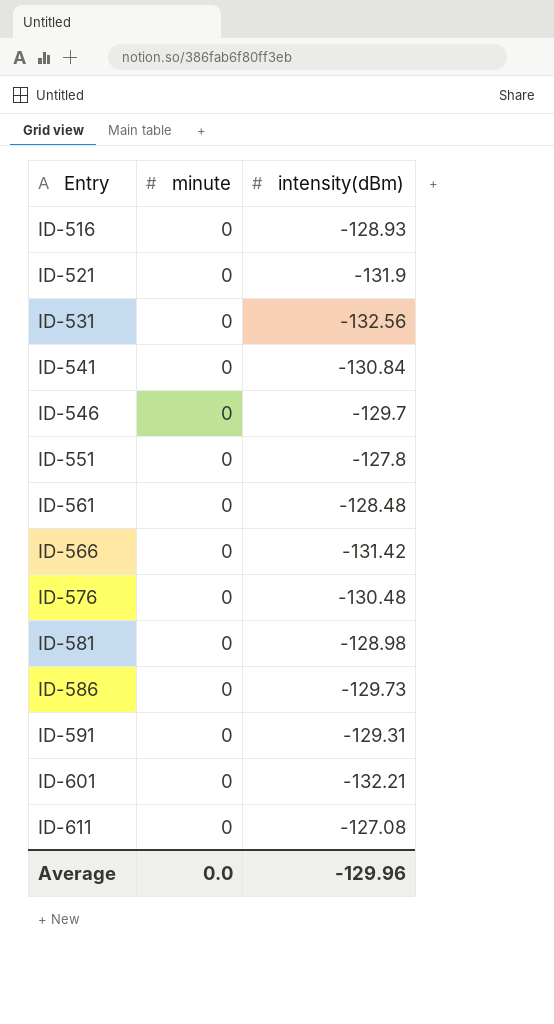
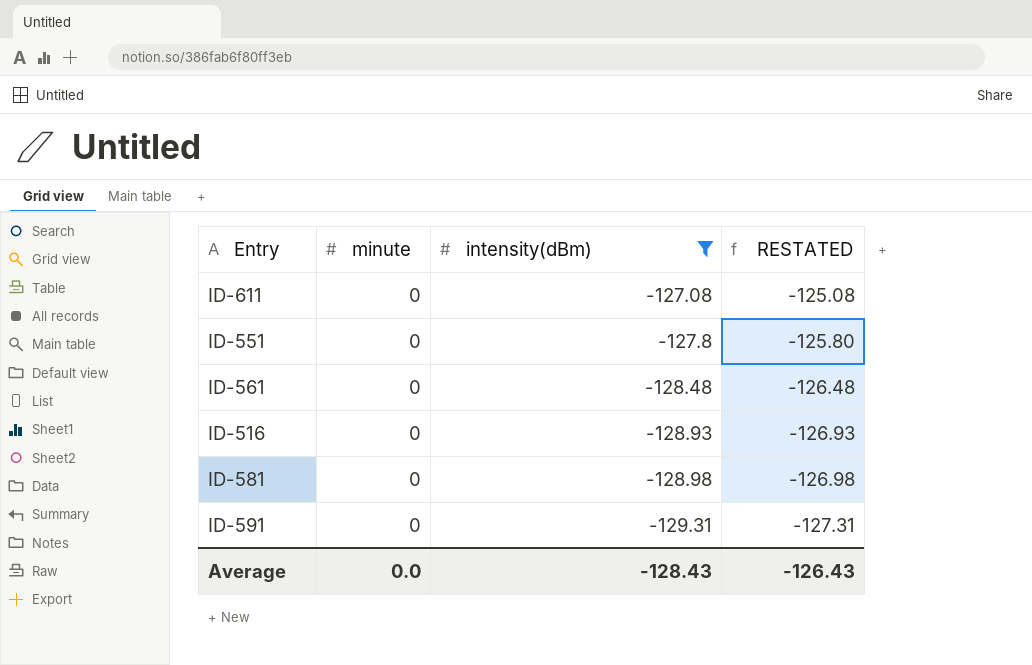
filter: none -> intensity(dBm) >= -129.31
row order: Entry ascending -> intensity(dBm) descending
column RESTATED | formula: none -> [intensity(dBm)] + 2
Average | intensity(dBm): -129.96 -> -128.43

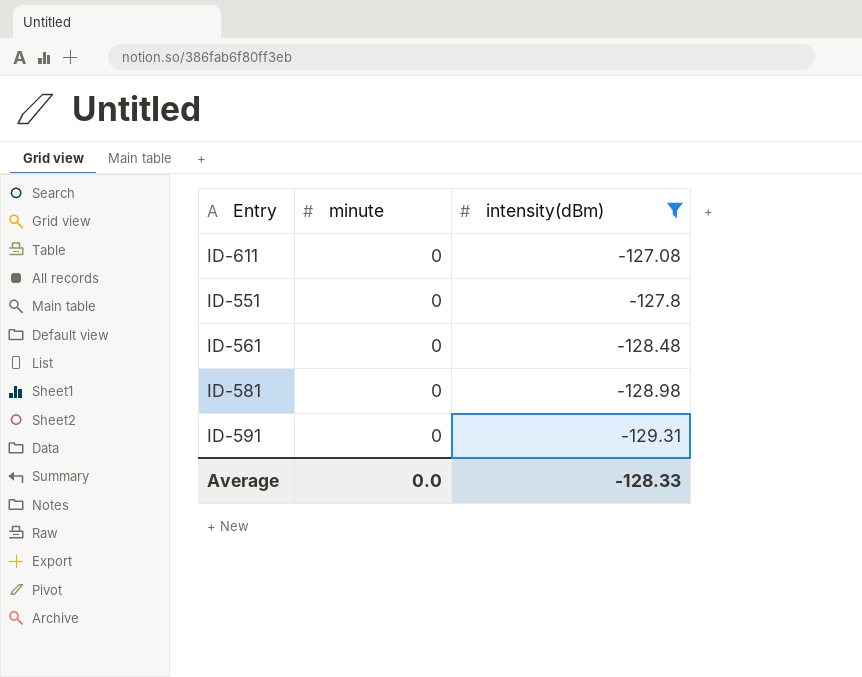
column RESTATED | formula: [intensity(dBm)] + 2 -> none
row ID-516: 0 | -128.93 | -126.93 -> none
Average | intensity(dBm): -128.43 -> -128.33

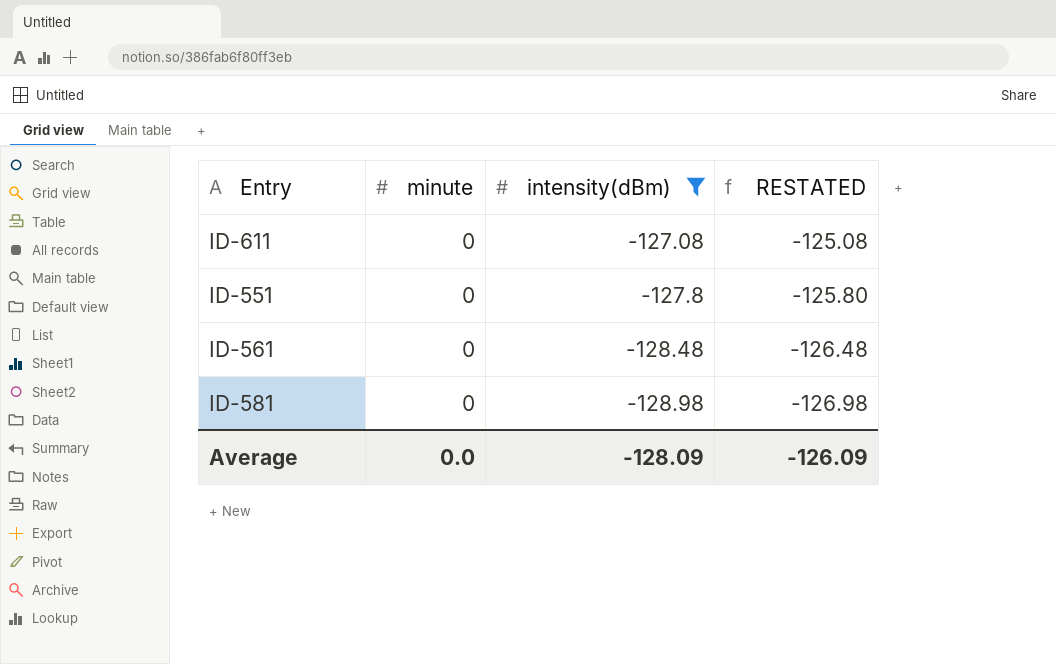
column RESTATED | formula: none -> [intensity(dBm)] + 2
row ID-591: 0 | -129.31 -> none
Average | intensity(dBm): -128.33 -> -128.09

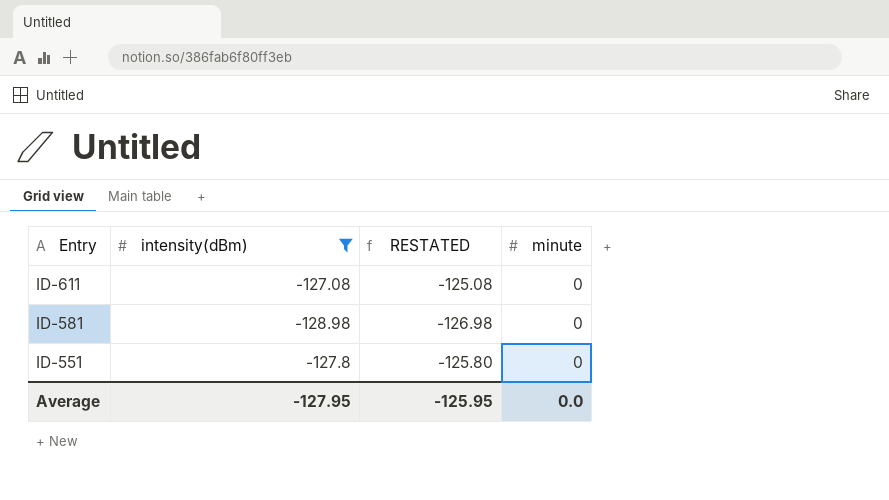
row order: intensity(dBm) descending -> Entry descending
column minute | position: 2 -> 4
row ID-561: 0 | -128.48 | -126.48 -> none
Average | intensity(dBm): -128.09 -> -127.95
Average | RESTATED: -126.09 -> -125.95

